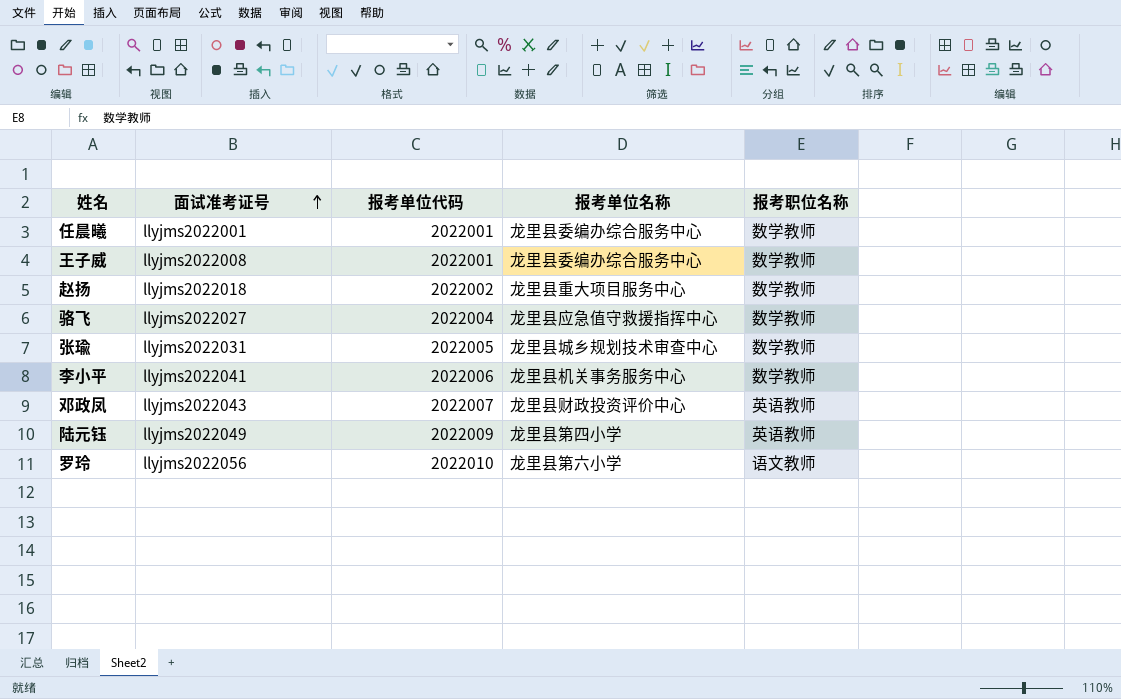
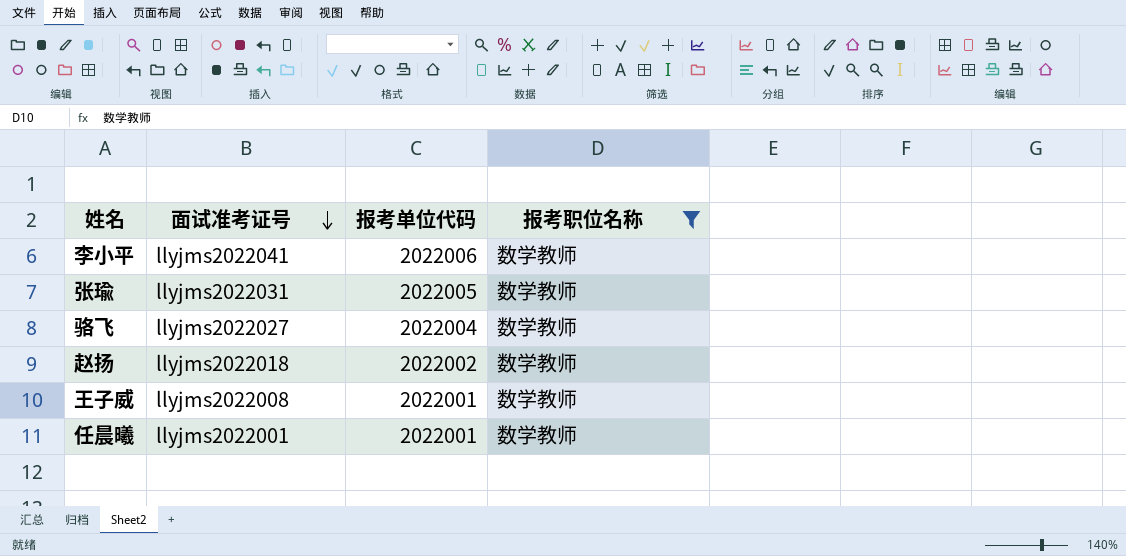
filter: none -> 报考职位名称 = 数学教师
row order: 面试准考证号 ascending -> 面试准考证号 descending
column 报考单位名称 | position: 4 -> none

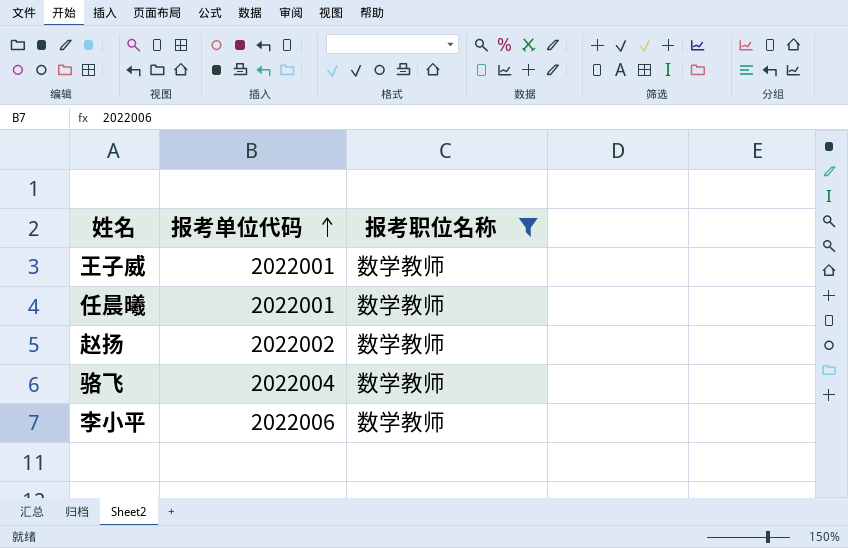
row order: 面试准考证号 descending -> 报考单位代码 ascending
column 面试准考证号 | position: 2 -> none
row 张瑜: llyjms2022031 | 2022005 | 数学教师 -> none

